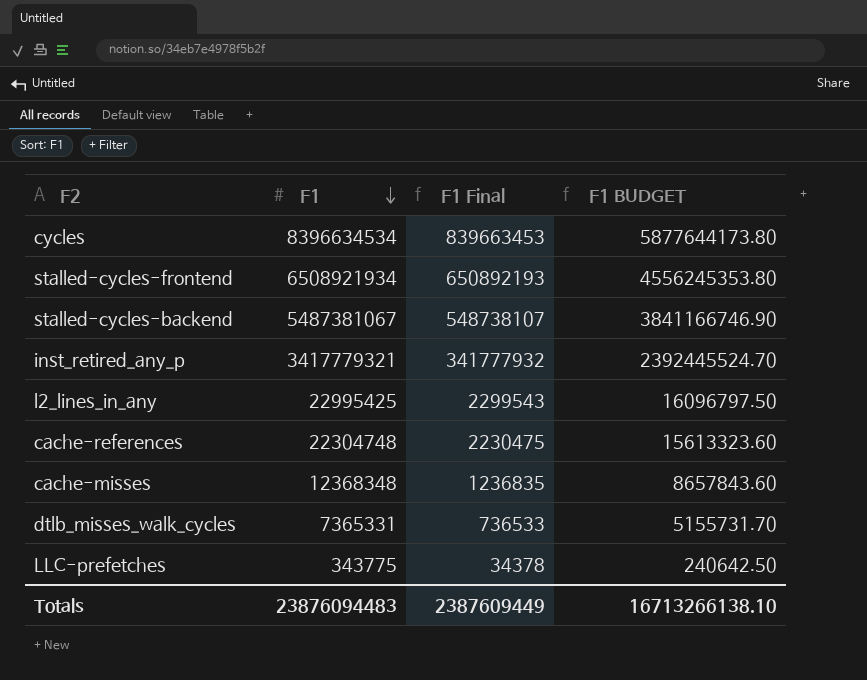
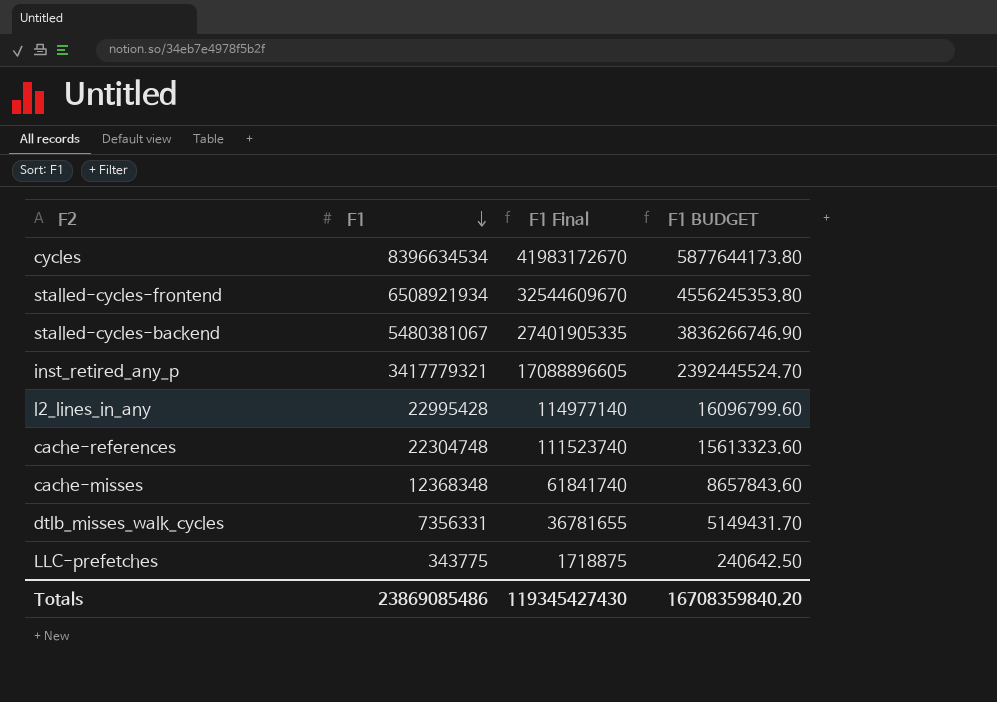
column F1 Final | formula: [F1] * 0.1 -> [F1] * 5
stalled-cycles-backend | F1: 5487381067 -> 5480381067
stalled-cycles-backend | F1 BUDGET: 3841166746.90 -> 3836266746.90
l2_lines_in_any | F1: 22995425 -> 22995428
l2_lines_in_any | F1 BUDGET: 16096797.50 -> 16096799.60
dtlb_misses_walk_cycles | F1: 7365331 -> 7356331
dtlb_misses_walk_cycles | F1 BUDGET: 5155731.70 -> 5149431.70
Totals | F1: 23876094483 -> 23869085486
Totals | F1 Final: 2387609449 -> 119345427430
Totals | F1 BUDGET: 16713266138.10 -> 16708359840.20

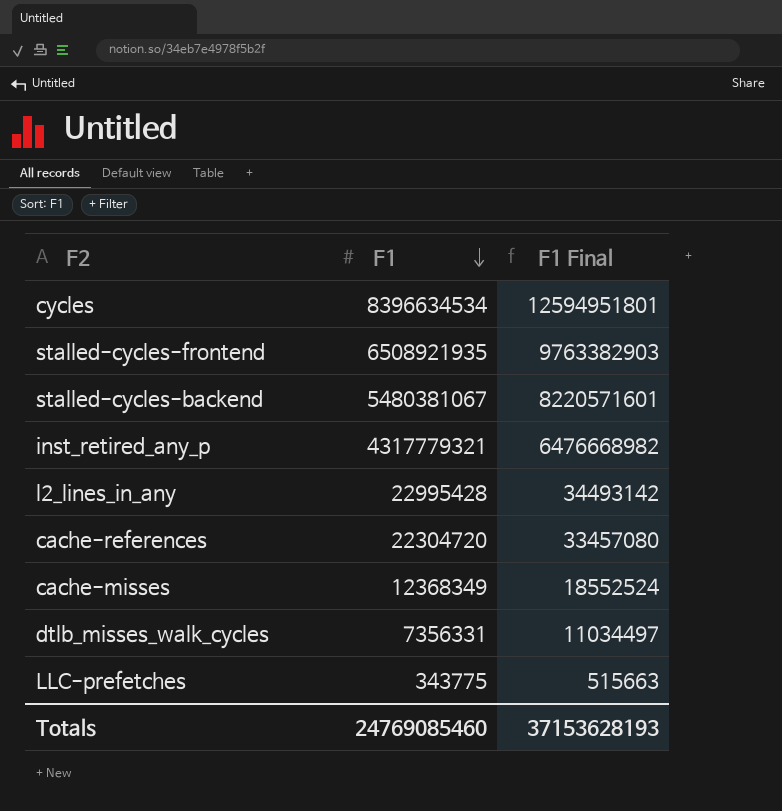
column F1 BUDGET | formula: [F1] * 0.7 -> none
column F1 Final | formula: [F1] * 5 -> [F1] * 1.5
stalled-cycles-frontend | F1: 6508921934 -> 6508921935
inst_retired_any_p | F1: 3417779321 -> 4317779321
cache-references | F1: 22304748 -> 22304720
cache-misses | F1: 12368348 -> 12368349
Totals | F1: 23869085486 -> 24769085460
Totals | F1 Final: 119345427430 -> 37153628193

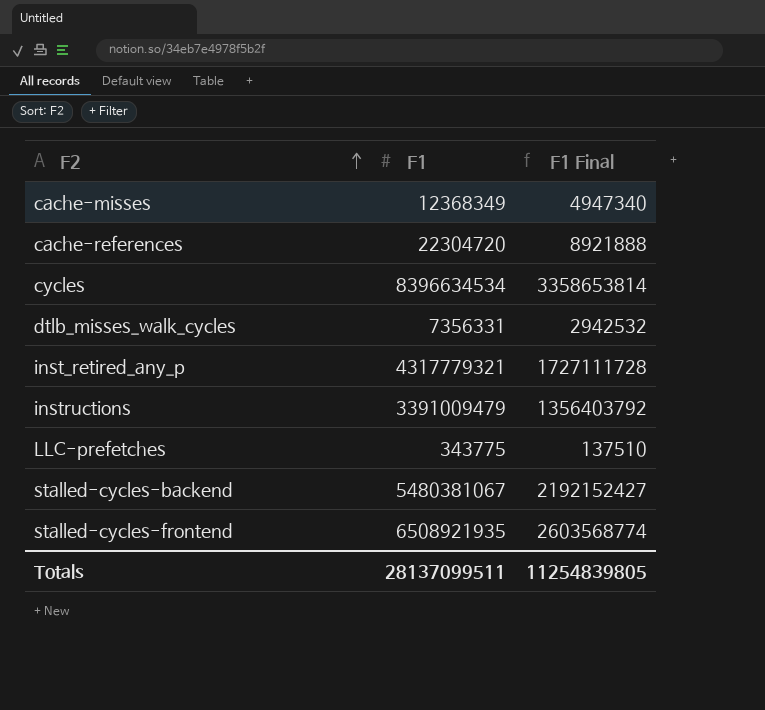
row order: F1 descending -> F2 ascending
column F1 Final | formula: [F1] * 1.5 -> [F1] * 0.4
row l2_lines_in_any: 22995428 | 34493142 -> none
row instructions: none -> 3391009479 | 1356403792
Totals | F1: 24769085460 -> 28137099511
Totals | F1 Final: 37153628193 -> 11254839805

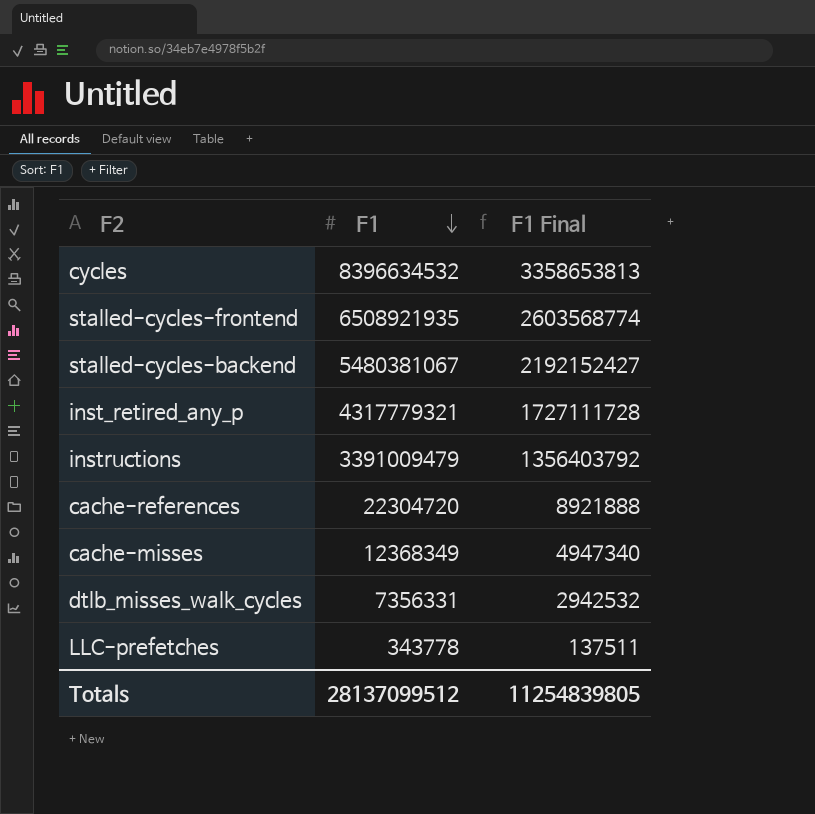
row order: F2 ascending -> F1 descending
cycles | F1: 8396634534 -> 8396634532
cycles | F1 Final: 3358653814 -> 3358653813
LLC-prefetches | F1: 343775 -> 343778
LLC-prefetches | F1 Final: 137510 -> 137511
Totals | F1: 28137099511 -> 28137099512

